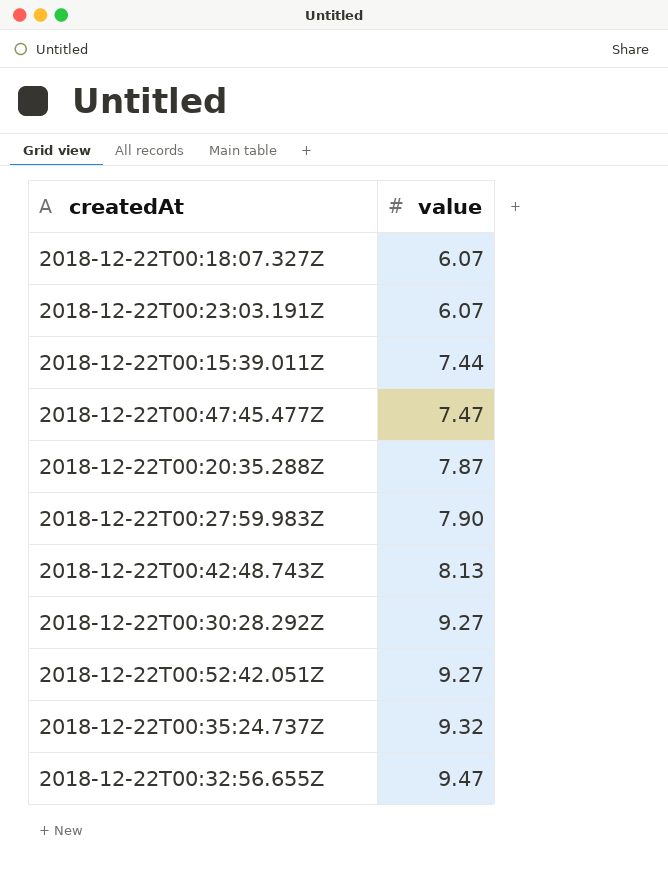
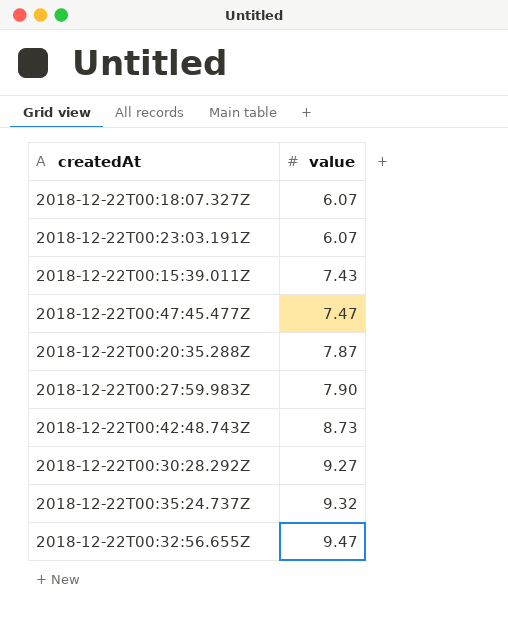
row 2018-12-22T00:52:42.051Z: 9.27 -> none
2018-12-22T00:15:39.011Z | value: 7.44 -> 7.43
2018-12-22T00:42:48.743Z | value: 8.13 -> 8.73

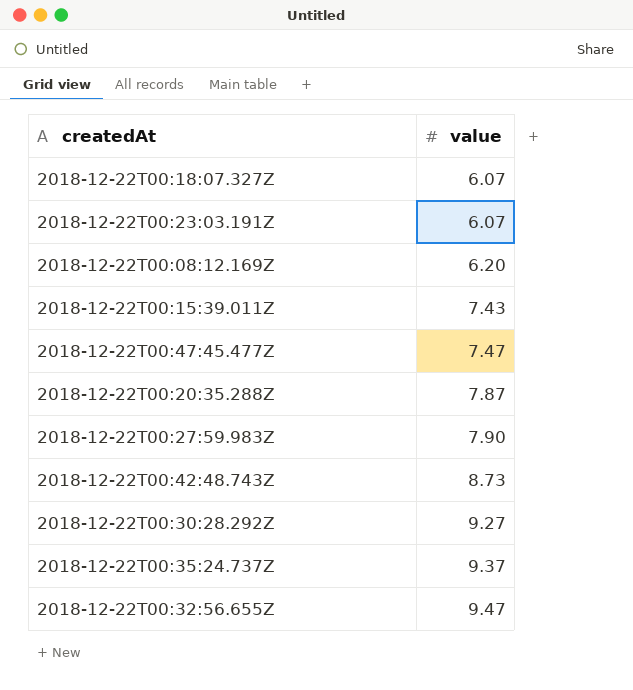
row 2018-12-22T00:08:12.169Z: none -> 6.20
2018-12-22T00:35:24.737Z | value: 9.32 -> 9.37

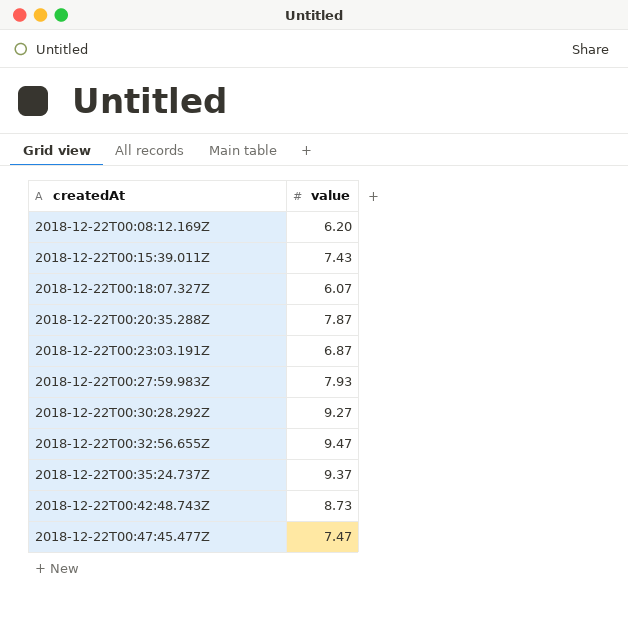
row order: value ascending -> createdAt ascending
2018-12-22T00:23:03.191Z | value: 6.07 -> 6.87
2018-12-22T00:27:59.983Z | value: 7.90 -> 7.93

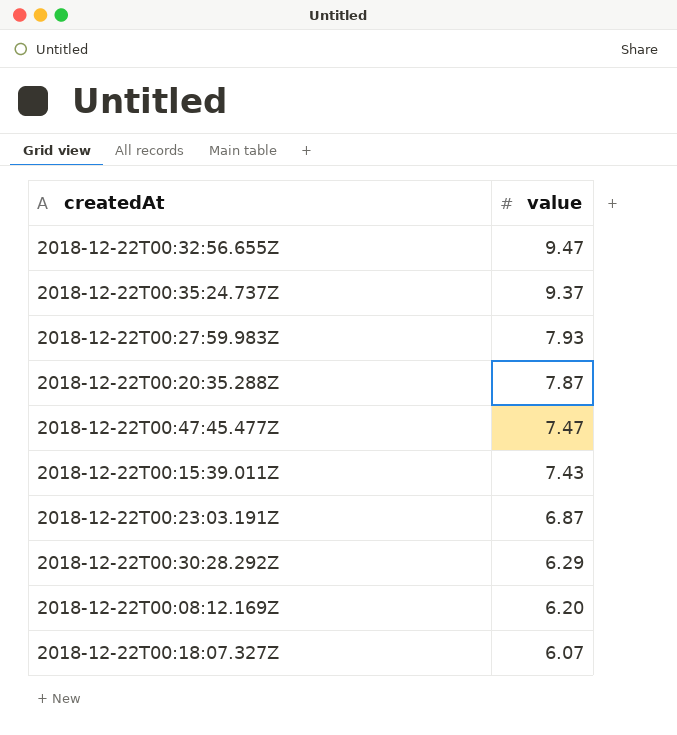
row order: createdAt ascending -> value descending
row 2018-12-22T00:42:48.743Z: 8.73 -> none
2018-12-22T00:30:28.292Z | value: 9.27 -> 6.29

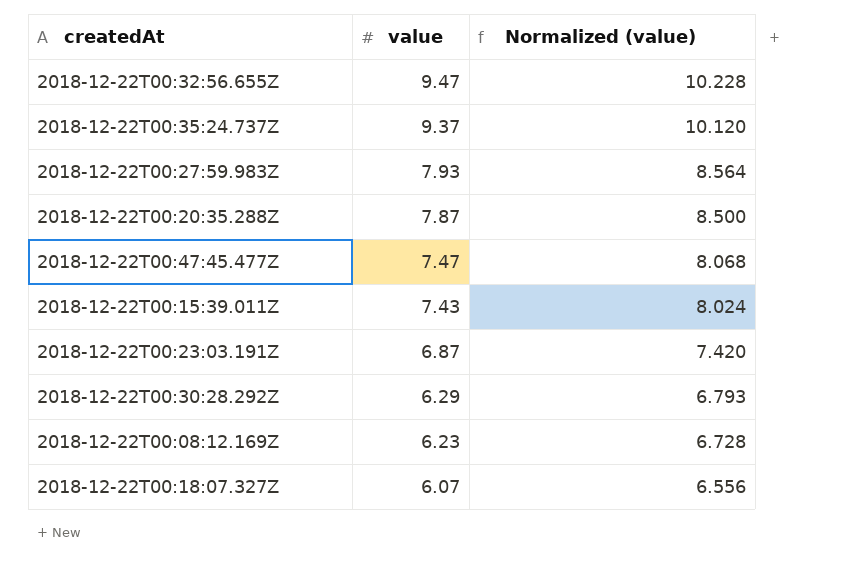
column Normalized (value) | formula: none -> [value] * 1.08
2018-12-22T00:08:12.169Z | value: 6.20 -> 6.23

